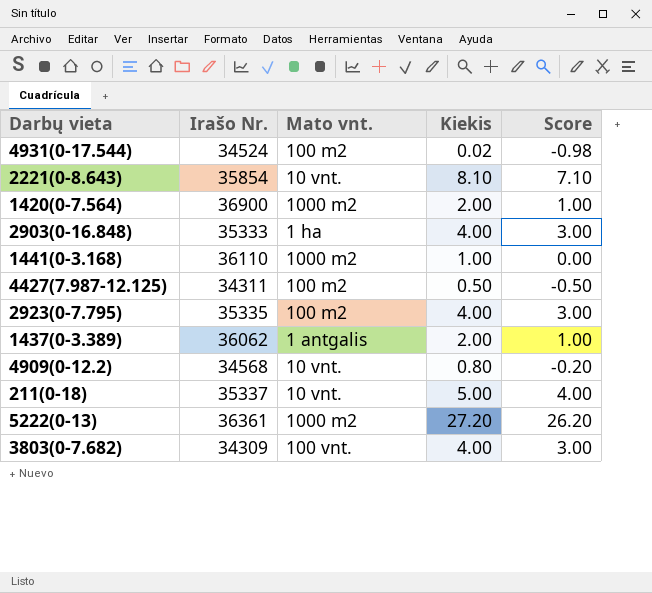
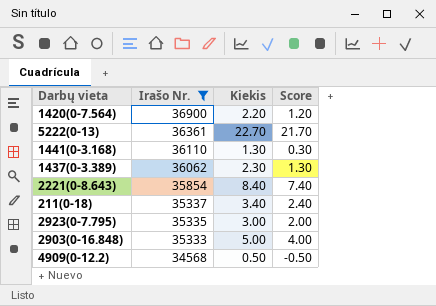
filter: none -> Irašo Nr. >= 34568
row order: none -> Irašo Nr. descending
column Mato vnt. | position: 3 -> none
1420(0-7.564) | Kiekis: 2.00 -> 2.20
1420(0-7.564) | Score: 1.00 -> 1.20
5222(0-13) | Kiekis: 27.20 -> 22.70
5222(0-13) | Score: 26.20 -> 21.70
1441(0-3.168) | Kiekis: 1.00 -> 1.30
1441(0-3.168) | Score: 0.00 -> 0.30
1437(0-3.389) | Kiekis: 2.00 -> 2.30
1437(0-3.389) | Score: 1.00 -> 1.30
2221(0-8.643) | Kiekis: 8.10 -> 8.40
2221(0-8.643) | Score: 7.10 -> 7.40
211(0-18) | Kiekis: 5.00 -> 3.40
211(0-18) | Score: 4.00 -> 2.40
2923(0-7.795) | Kiekis: 4.00 -> 3.00
2923(0-7.795) | Score: 3.00 -> 2.00
2903(0-16.848) | Kiekis: 4.00 -> 5.00
2903(0-16.848) | Score: 3.00 -> 4.00
4909(0-12.2) | Kiekis: 0.80 -> 0.50
4909(0-12.2) | Score: -0.20 -> -0.50

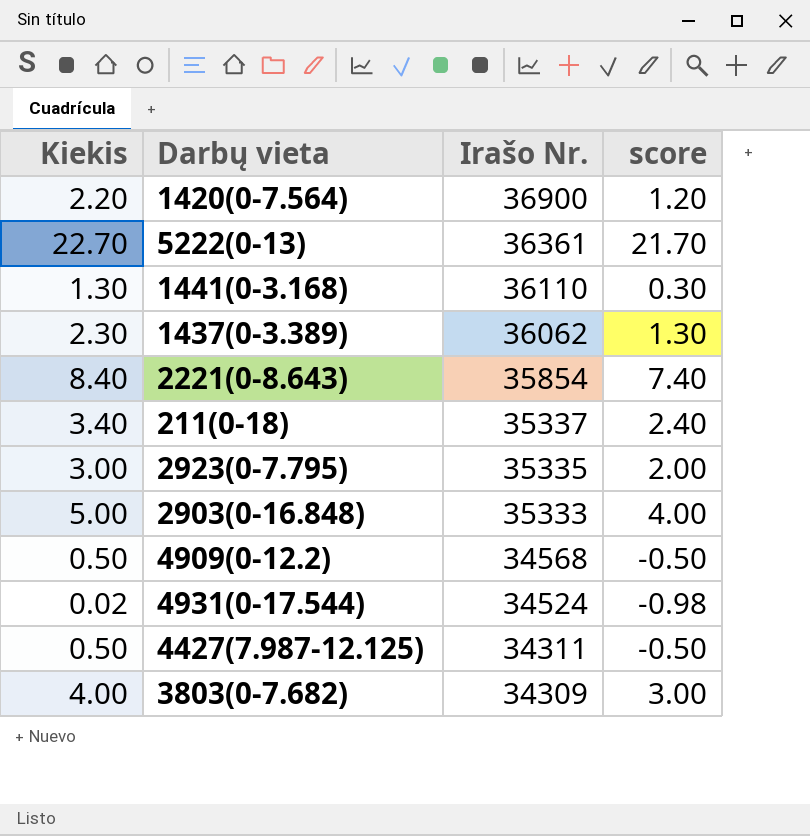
filter: Irašo Nr. >= 34568 -> none
column Kiekis | position: 3 -> 1
column name: Score -> score

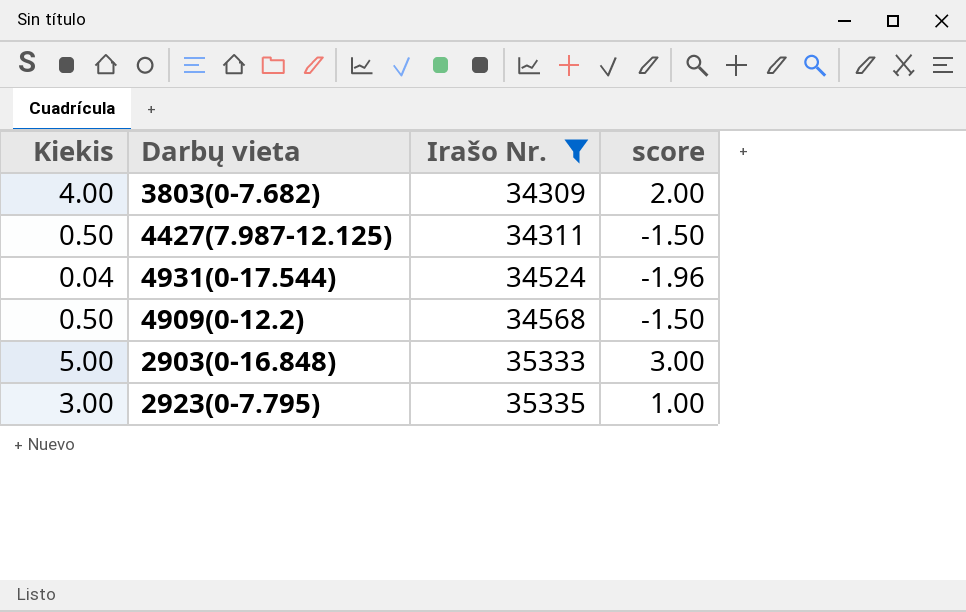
filter: none -> Irašo Nr. <= 35335
row order: Irašo Nr. descending -> Irašo Nr. ascending
column score | formula: [Kiekis] - 1 -> [Kiekis] - 2
4931(0-17.544) | Kiekis: 0.02 -> 0.04

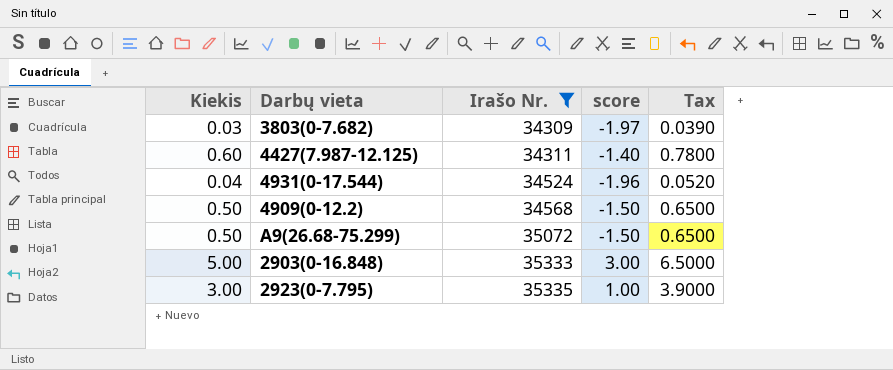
column Tax | formula: none -> [Kiekis] * 1.3
3803(0-7.682) | Kiekis: 4.00 -> 0.03
3803(0-7.682) | score: 2.00 -> -1.97
4427(7.987-12.125) | Kiekis: 0.50 -> 0.60
4427(7.987-12.125) | score: -1.50 -> -1.40
row A9(26.68-75.299): none -> 0.50 | 35072 | -1.50 | 0.6500

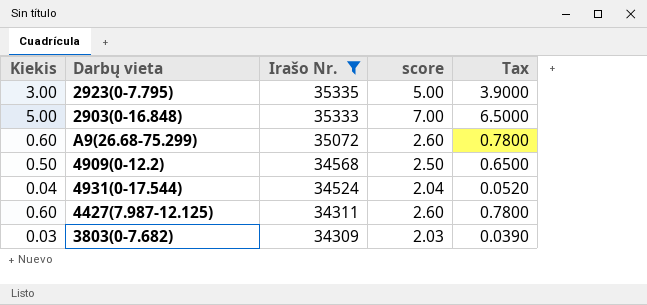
row order: Irašo Nr. ascending -> Irašo Nr. descending
column score | formula: [Kiekis] - 2 -> [Kiekis] + 2
A9(26.68-75.299) | Kiekis: 0.50 -> 0.60
A9(26.68-75.299) | Tax: 0.6500 -> 0.7800

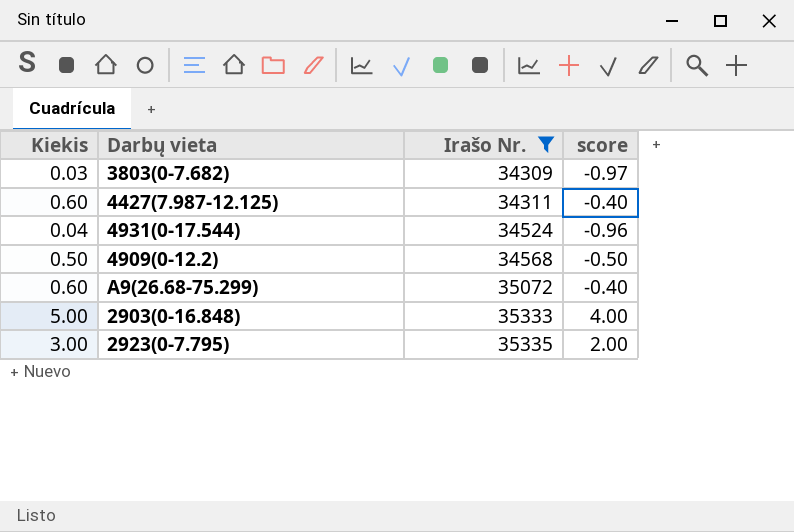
row order: Irašo Nr. descending -> Irašo Nr. ascending
column Tax | formula: [Kiekis] * 1.3 -> none
column score | formula: [Kiekis] + 2 -> [Kiekis] - 1

